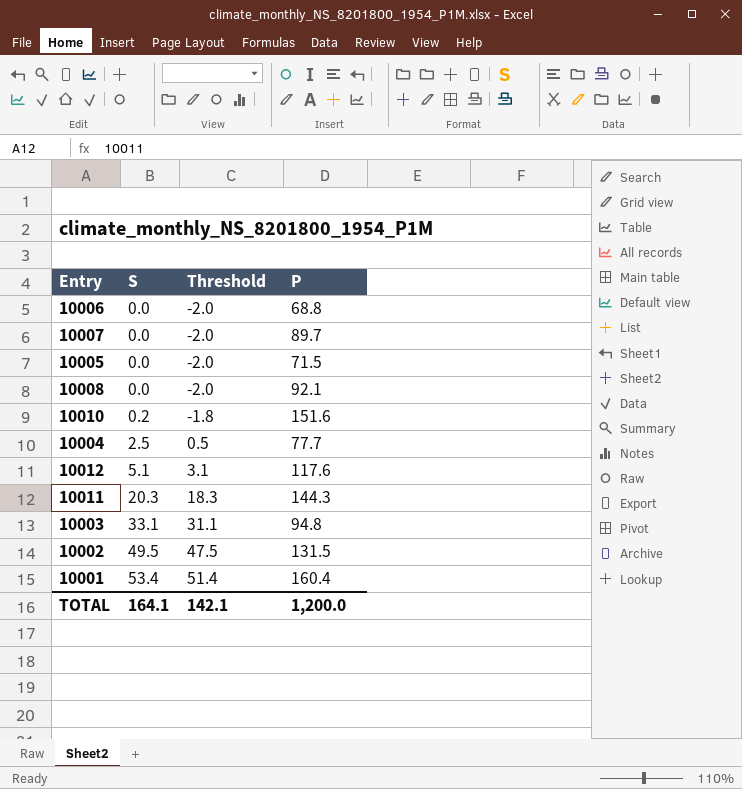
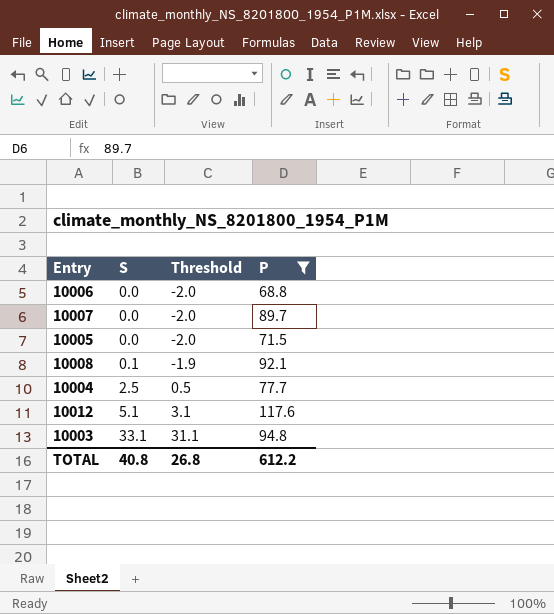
filter: none -> P <= 117.6
10008 | S: 0.0 -> 0.1
10008 | Threshold: -2.0 -> -1.9
TOTAL | S: 164.1 -> 40.8
TOTAL | Threshold: 142.1 -> 26.8
TOTAL | P: 1,200.0 -> 612.2

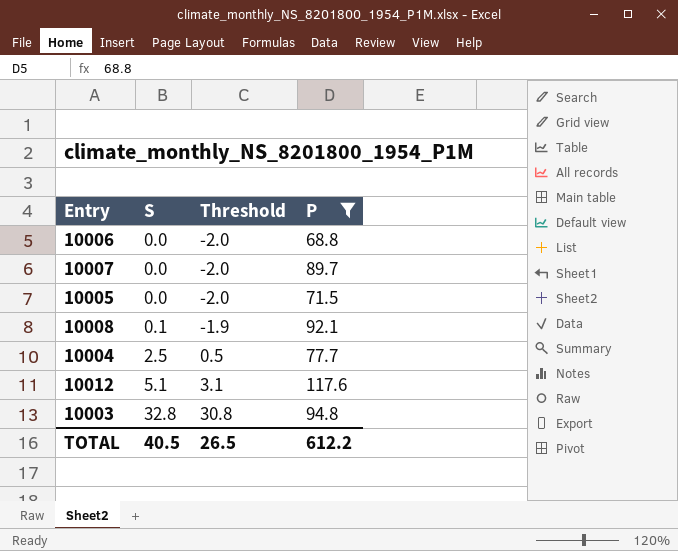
10003 | S: 33.1 -> 32.8
10003 | Threshold: 31.1 -> 30.8
TOTAL | S: 40.8 -> 40.5
TOTAL | Threshold: 26.8 -> 26.5

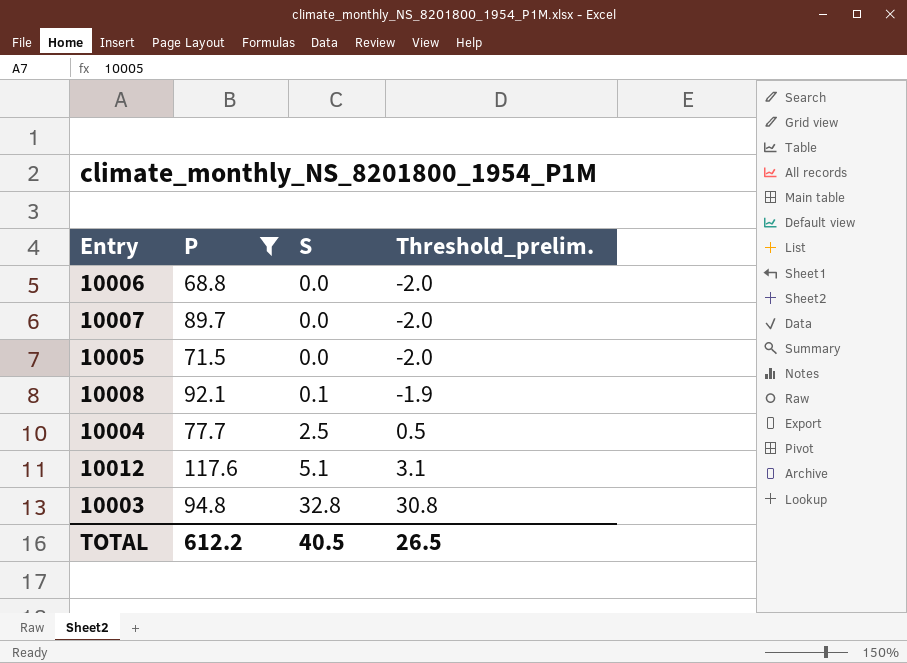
column P | position: 4 -> 2
column name: Threshold -> Threshold_prelim.

